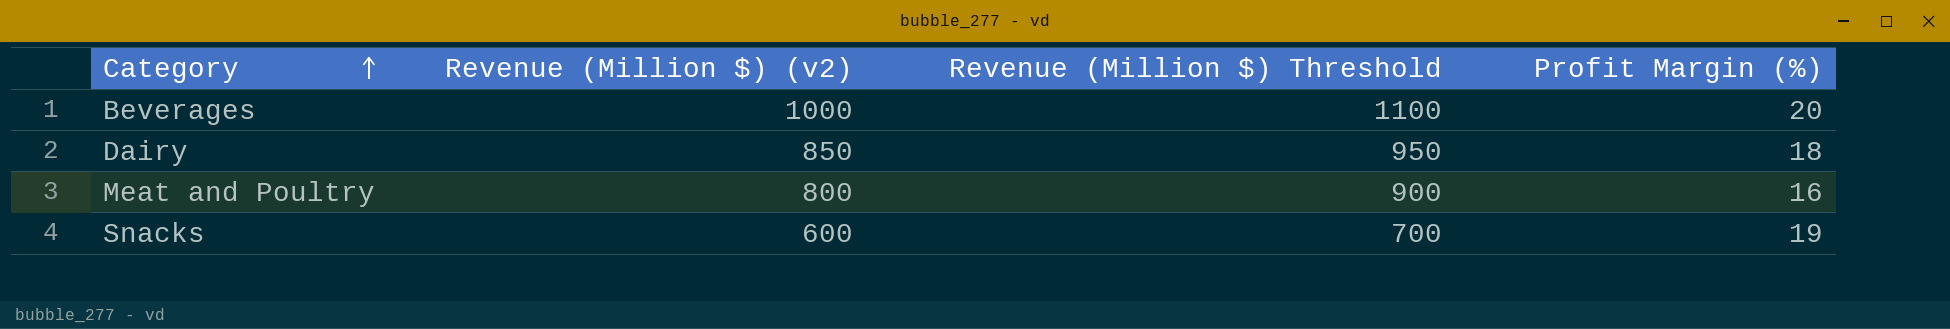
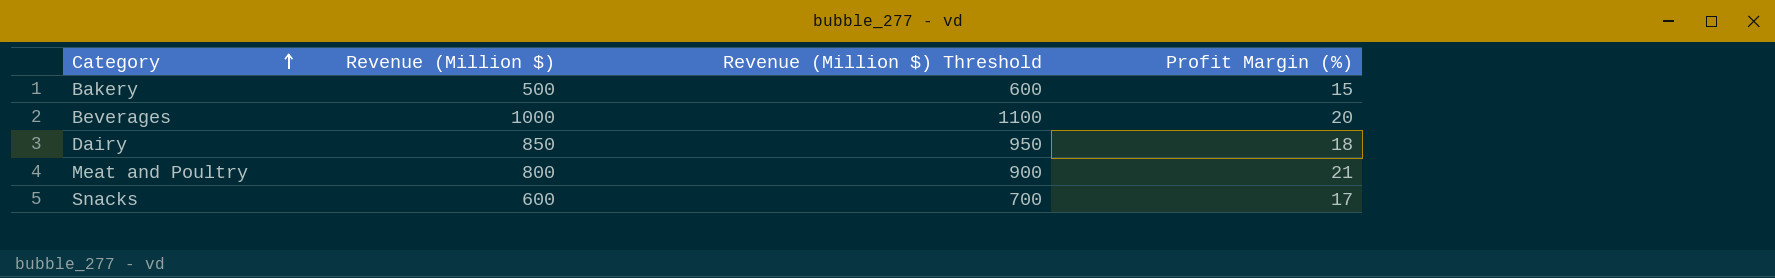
column name: Revenue (Million $) (v2) -> Revenue (Million $)
row Bakery: none -> 500 | 600 | 15
Meat and Poultry | Profit Margin (%): 16 -> 21
Snacks | Profit Margin (%): 19 -> 17

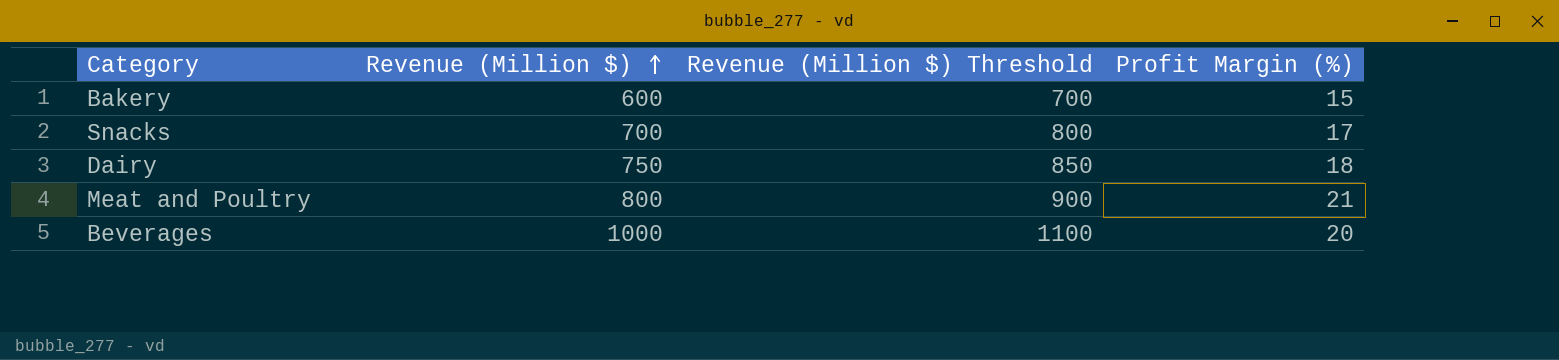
row order: Category ascending -> Revenue (Million $) ascending
Bakery | Revenue (Million $): 500 -> 600
Bakery | Revenue (Million $) Threshold: 600 -> 700
Snacks | Revenue (Million $): 600 -> 700
Snacks | Revenue (Million $) Threshold: 700 -> 800
Dairy | Revenue (Million $): 850 -> 750
Dairy | Revenue (Million $) Threshold: 950 -> 850

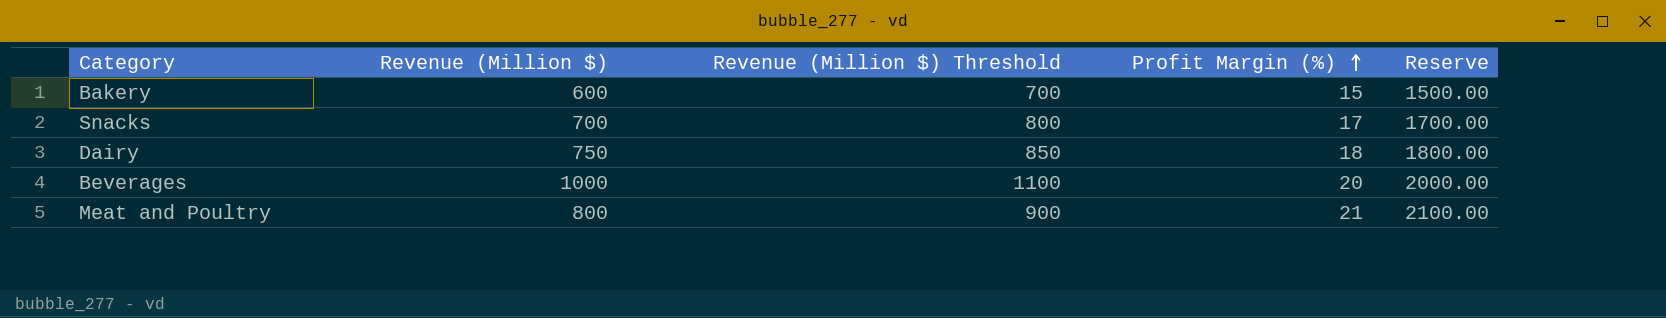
row order: Revenue (Million $) ascending -> Profit Margin (%) ascending
column Reserve | formula: none -> [Profit Margin (%)] * 100

